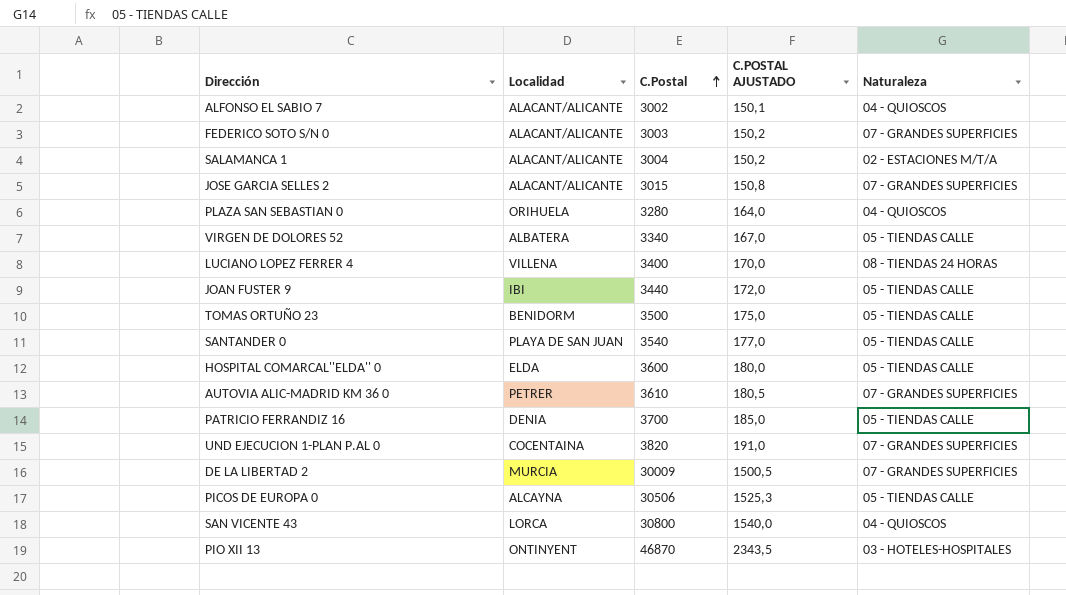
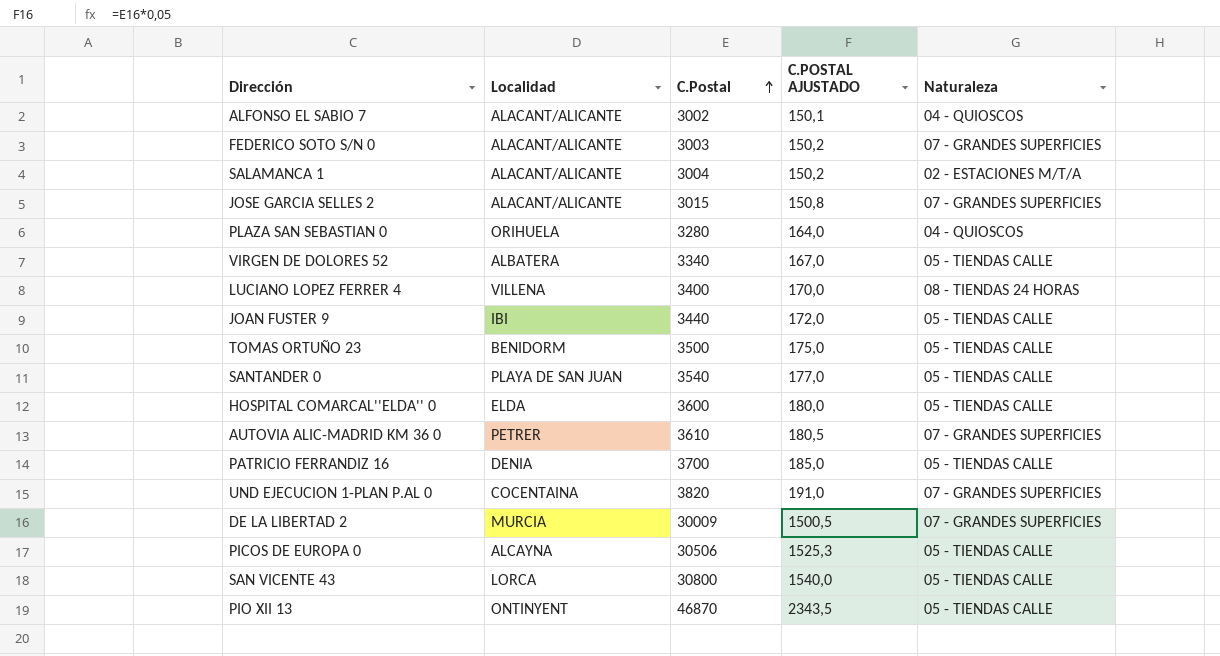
SAN VICENTE 43 | Naturaleza: 04 - QUIOSCOS -> 05 - TIENDAS CALLE
PIO XII 13 | Naturaleza: 03 - HOTELES-HOSPITALES -> 05 - TIENDAS CALLE

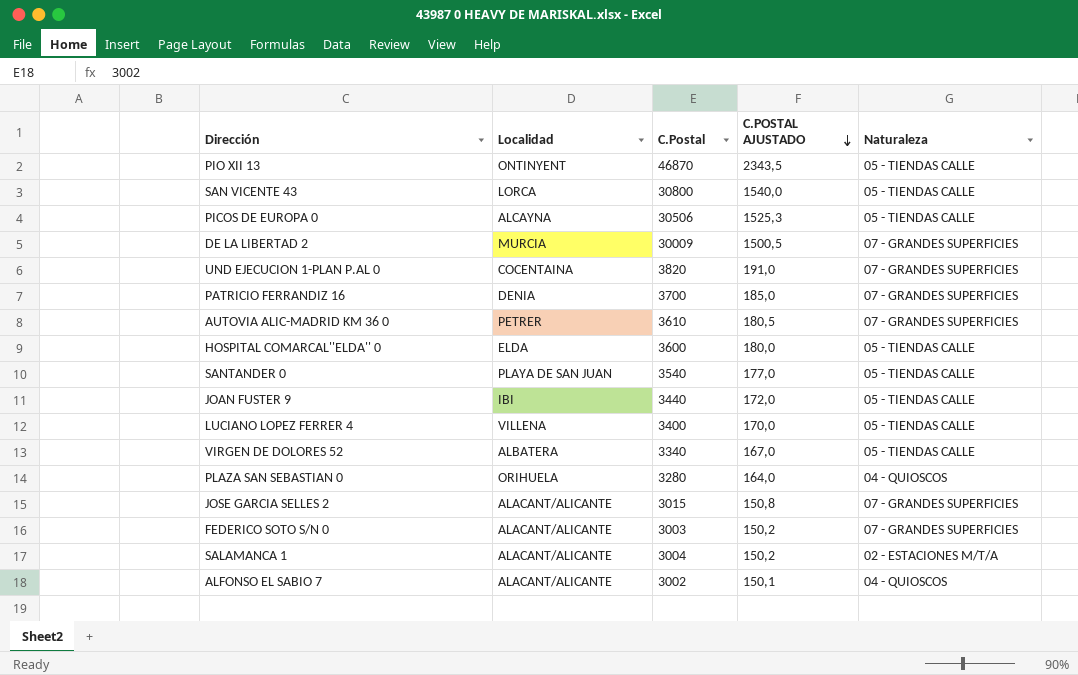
row order: C.Postal ascending -> C.POSTAL AJUSTADO descending
row TOMAS ORTUÑO 23: BENIDORM | 3500 | 175,0 | 05 - TIENDAS CALLE -> none
PATRICIO FERRANDIZ 16 | Naturaleza: 05 - TIENDAS CALLE -> 07 - GRANDES SUPERFICIES
LUCIANO LOPEZ FERRER 4 | Naturaleza: 08 - TIENDAS 24 HORAS -> 05 - TIENDAS CALLE

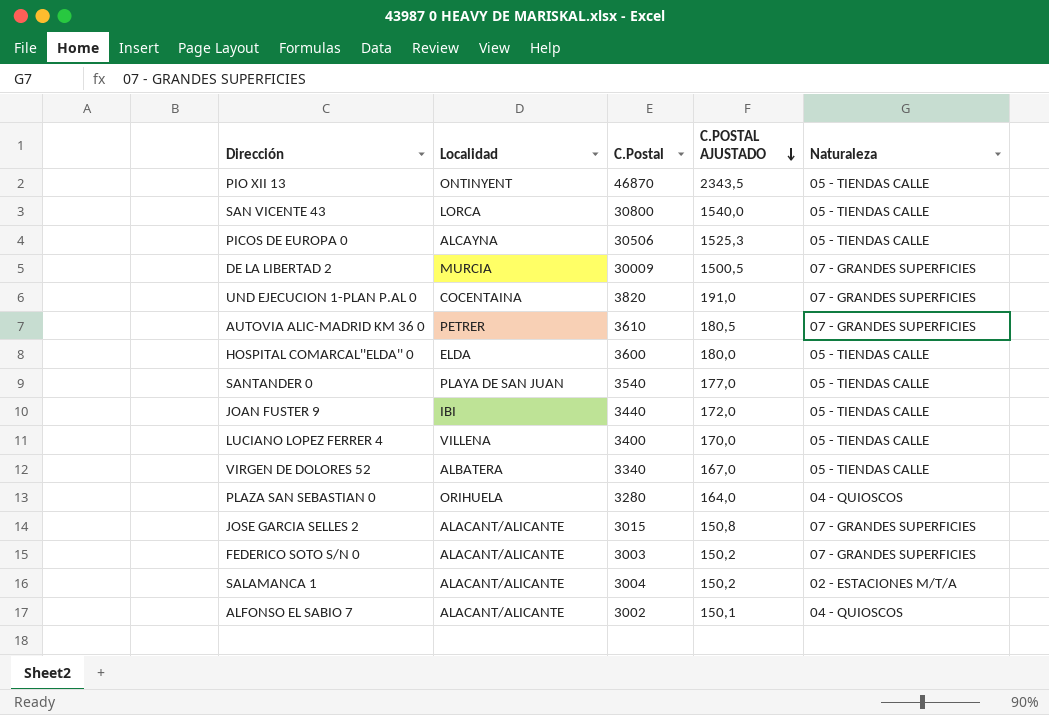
row PATRICIO FERRANDIZ 16: DENIA | 3700 | 185,0 | 07 - GRANDES SUPERFICIES -> none

